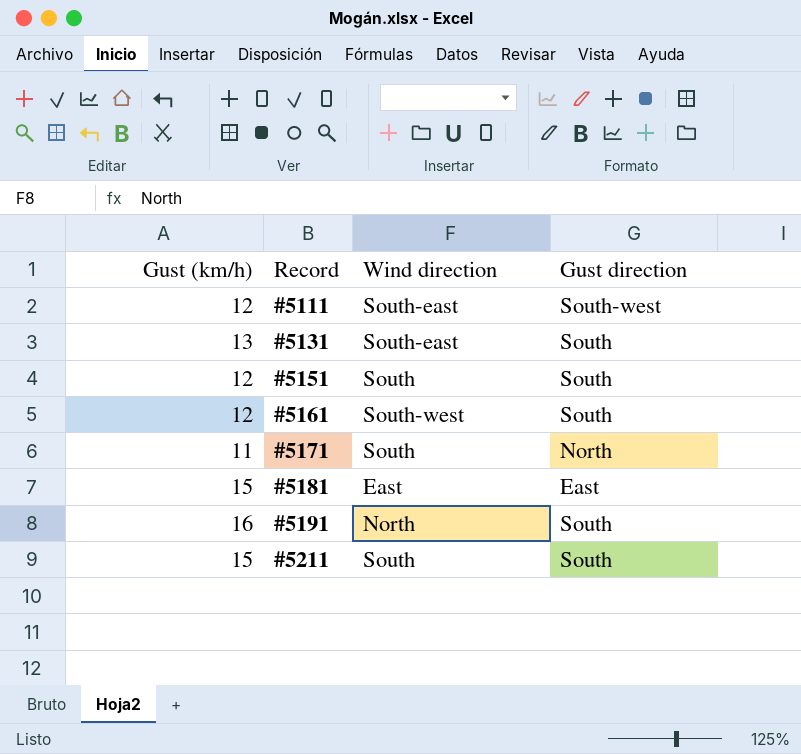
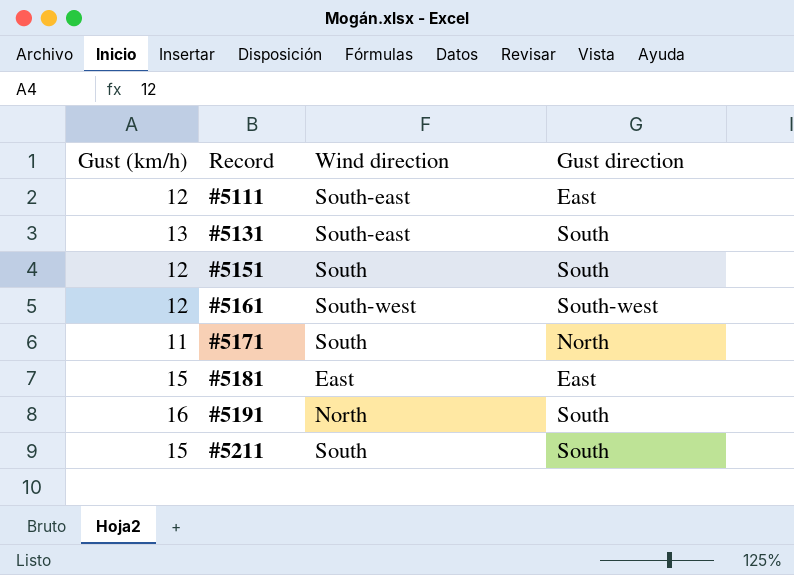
#5111 | Gust direction: South-west -> East
#5161 | Gust direction: South -> South-west

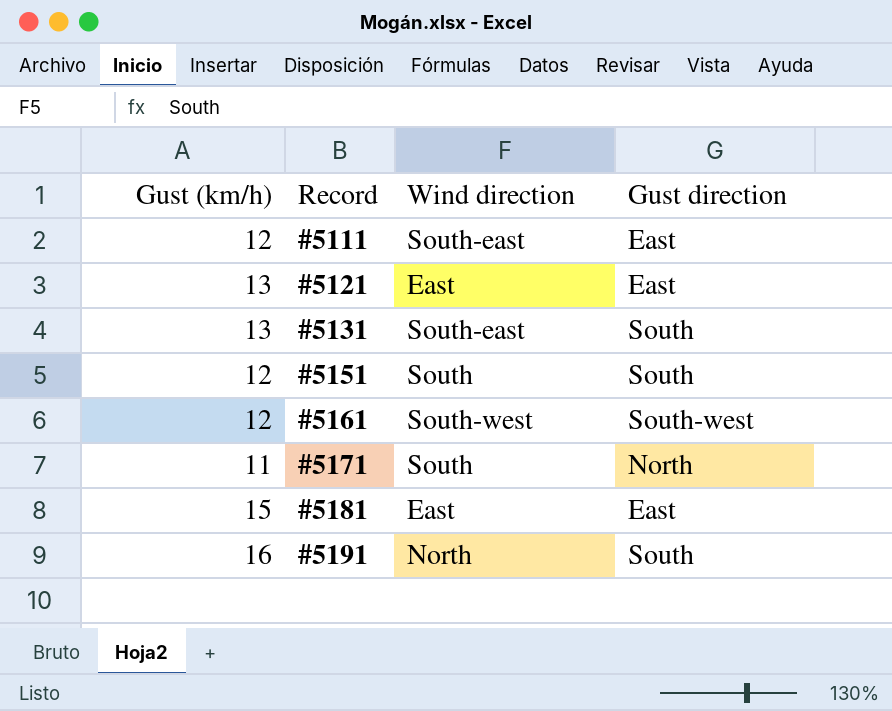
row #5211: 15 | South | South -> none
row #5121: none -> 13 | East | East

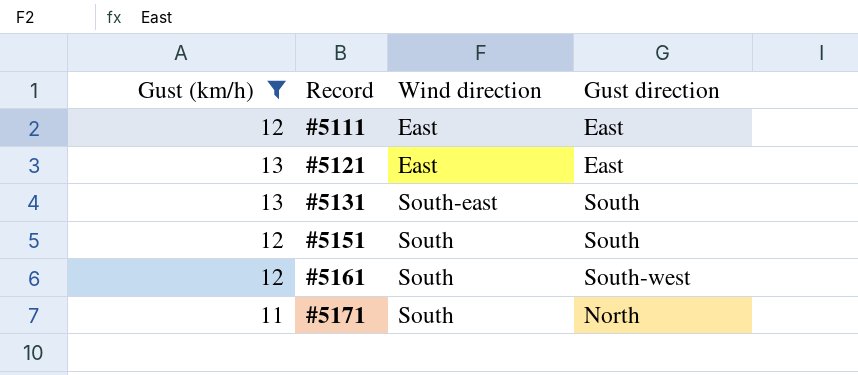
filter: none -> Gust (km/h) <= 13
#5111 | Wind direction: South-east -> East
#5161 | Wind direction: South-west -> South

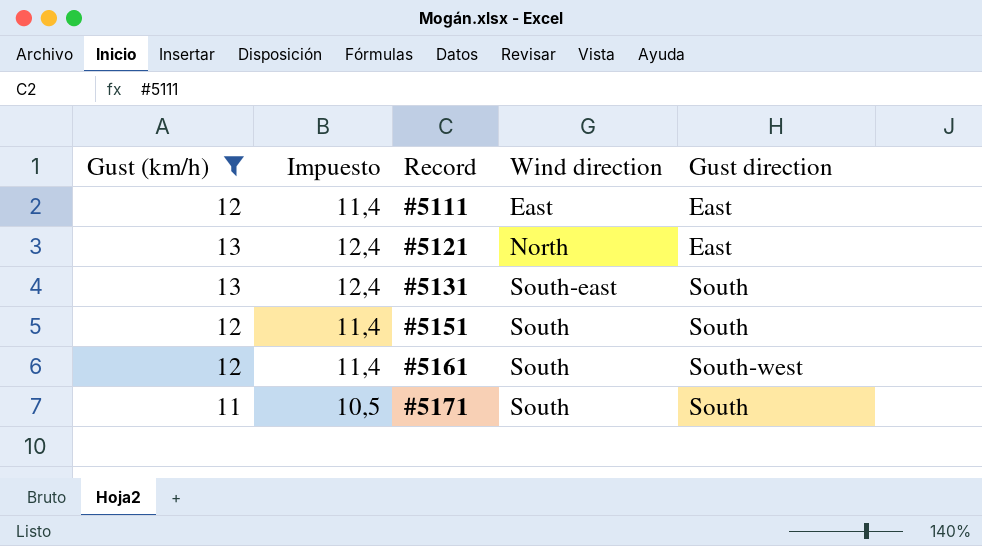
column Impuesto | formula: none -> [Gust (km/h)] * 0,95
#5121 | Wind direction: East -> North
#5171 | Gust direction: North -> South

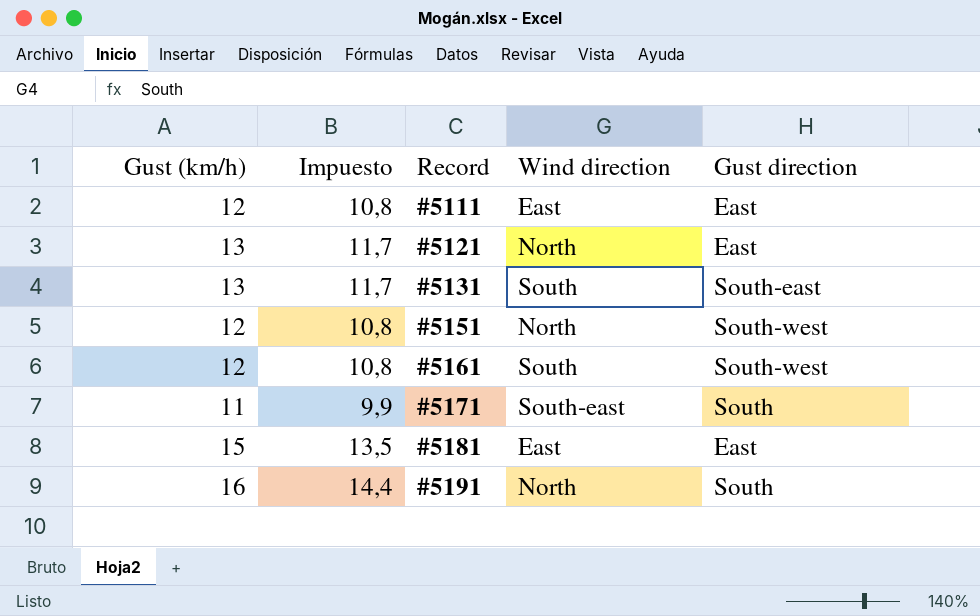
filter: Gust (km/h) <= 13 -> none
column Impuesto | formula: [Gust (km/h)] * 0,95 -> [Gust (km/h)] * 0,9
#5131 | Wind direction: South-east -> South
#5131 | Gust direction: South -> South-east
#5151 | Wind direction: South -> North
#5151 | Gust direction: South -> South-west
#5171 | Wind direction: South -> South-east

